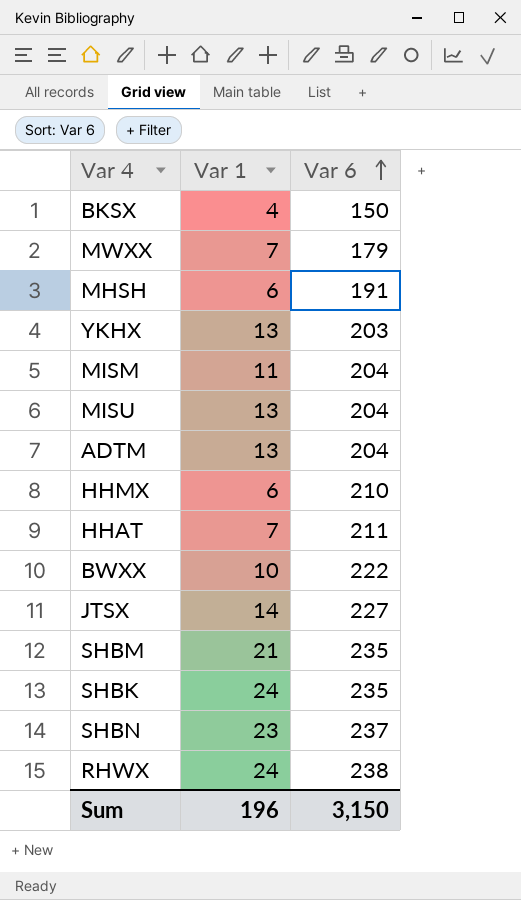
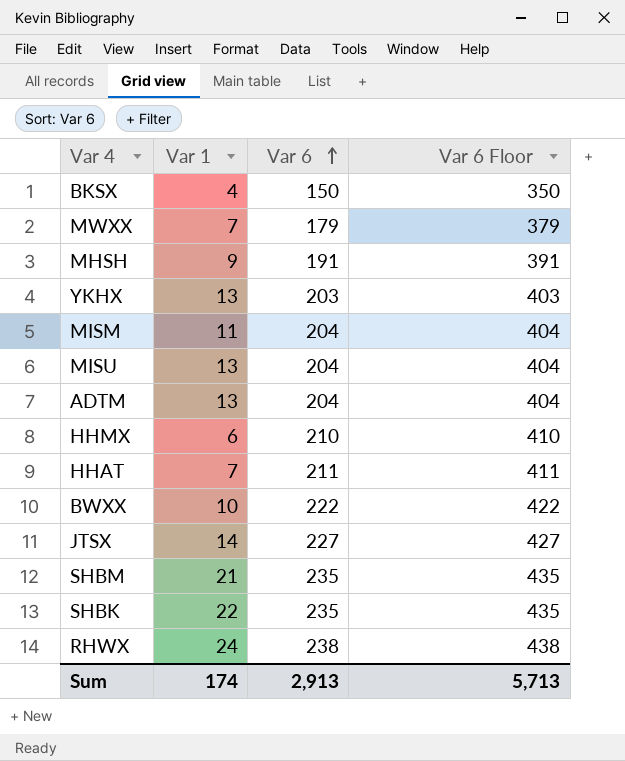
column Var 6 Floor | formula: none -> [Var 6] + 200
row SHBN: 23 | 237 -> none
MHSH | Var 1: 6 -> 9
SHBK | Var 1: 24 -> 22
Sum | Var 1: 196 -> 174
Sum | Var 6: 3,150 -> 2,913

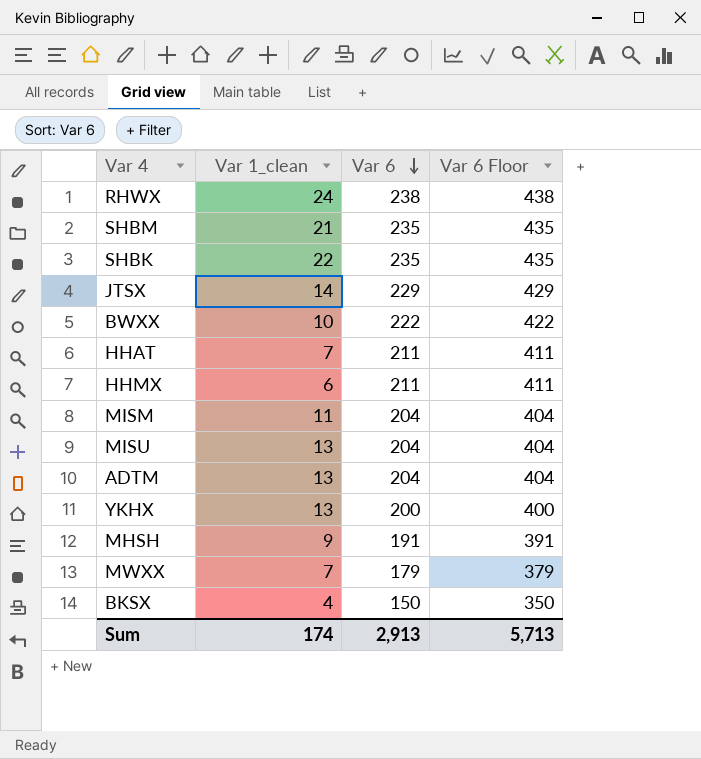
row order: Var 6 ascending -> Var 6 descending
column name: Var 1 -> Var 1_clean
JTSX | Var 6: 227 -> 229
JTSX | Var 6 Floor: 427 -> 429
HHMX | Var 6: 210 -> 211
HHMX | Var 6 Floor: 410 -> 411
YKHX | Var 6: 203 -> 200
YKHX | Var 6 Floor: 403 -> 400

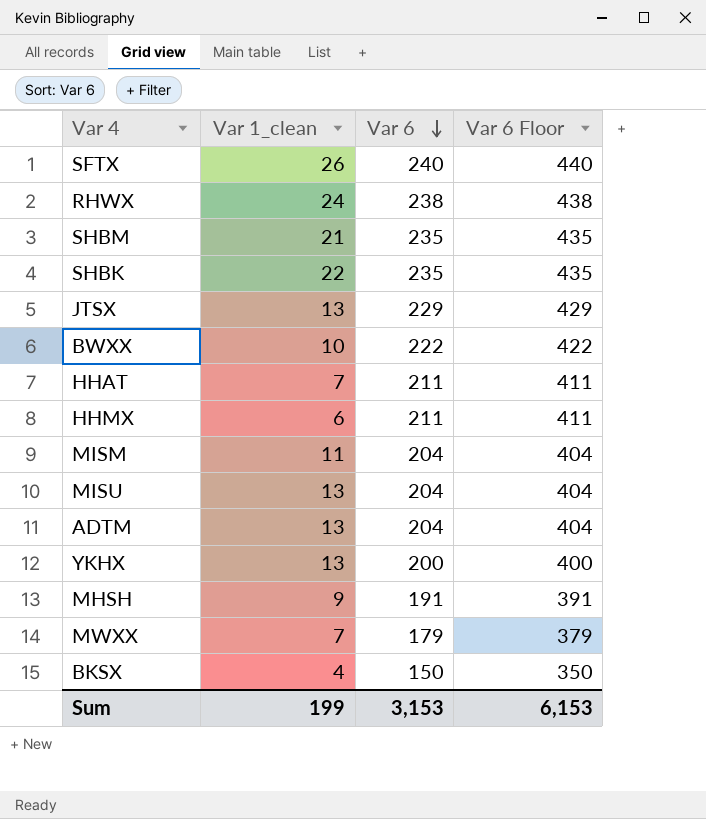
row SFTX: none -> 26 | 240 | 440
JTSX | Var 1_clean: 14 -> 13
Sum | Var 1_clean: 174 -> 199
Sum | Var 6: 2,913 -> 3,153
Sum | Var 6 Floor: 5,713 -> 6,153

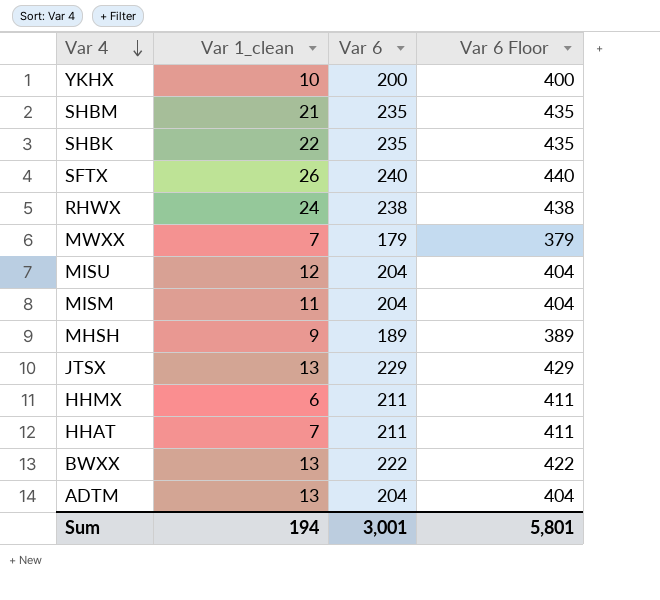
row order: Var 6 descending -> Var 4 descending
row BKSX: 4 | 150 | 350 -> none
YKHX | Var 1_clean: 13 -> 10
MISU | Var 1_clean: 13 -> 12
MHSH | Var 6: 191 -> 189
MHSH | Var 6 Floor: 391 -> 389
BWXX | Var 1_clean: 10 -> 13
Sum | Var 1_clean: 199 -> 194
Sum | Var 6: 3,153 -> 3,001
Sum | Var 6 Floor: 6,153 -> 5,801

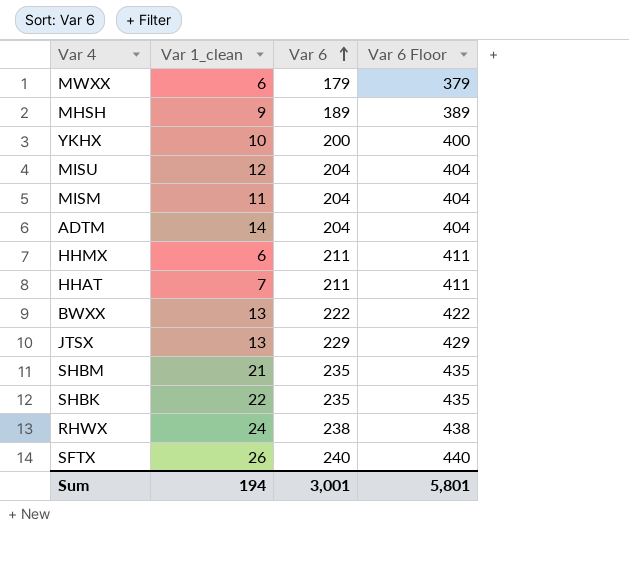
row order: Var 4 descending -> Var 6 ascending
MWXX | Var 1_clean: 7 -> 6
ADTM | Var 1_clean: 13 -> 14

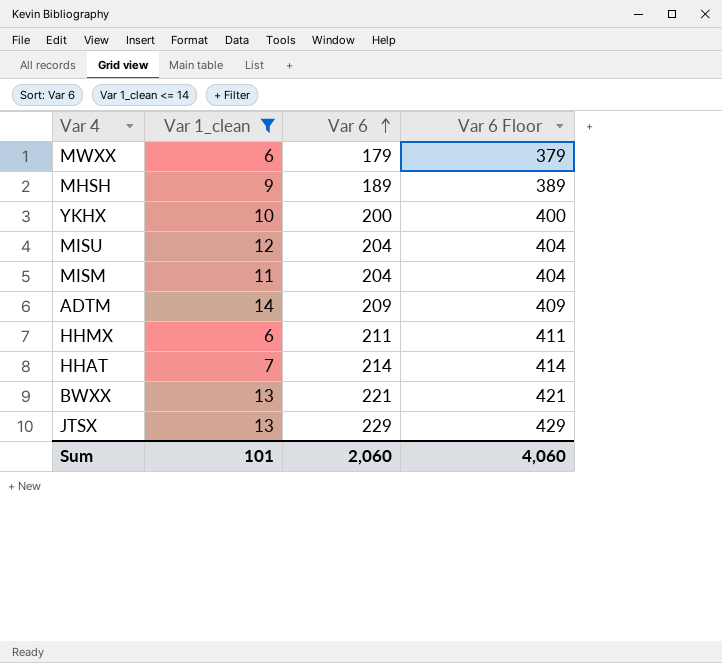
filter: none -> Var 1_clean <= 14
ADTM | Var 6: 204 -> 209
ADTM | Var 6 Floor: 404 -> 409
HHAT | Var 6: 211 -> 214
HHAT | Var 6 Floor: 411 -> 414
BWXX | Var 6: 222 -> 221
BWXX | Var 6 Floor: 422 -> 421
Sum | Var 1_clean: 194 -> 101
Sum | Var 6: 3,001 -> 2,060
Sum | Var 6 Floor: 5,801 -> 4,060

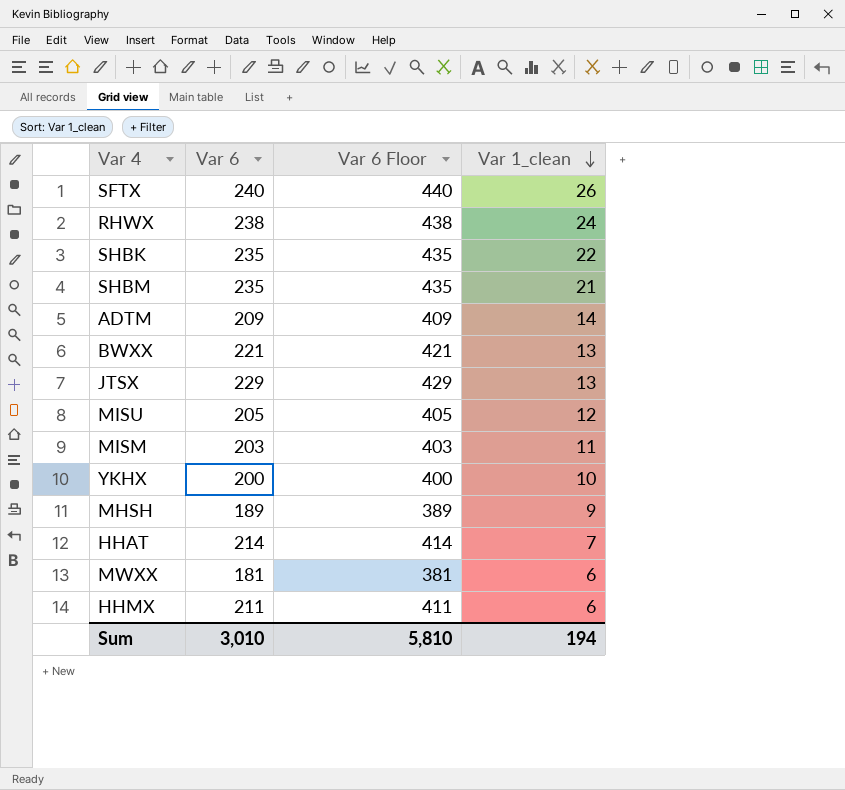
filter: Var 1_clean <= 14 -> none
row order: Var 6 ascending -> Var 1_clean descending
column Var 1_clean | position: 2 -> 4
MISU | Var 6: 204 -> 205
MISU | Var 6 Floor: 404 -> 405
MISM | Var 6: 204 -> 203
MISM | Var 6 Floor: 404 -> 403
MWXX | Var 6: 179 -> 181
MWXX | Var 6 Floor: 379 -> 381
Sum | Var 6: 2,060 -> 3,010
Sum | Var 6 Floor: 4,060 -> 5,810
Sum | Var 1_clean: 101 -> 194

